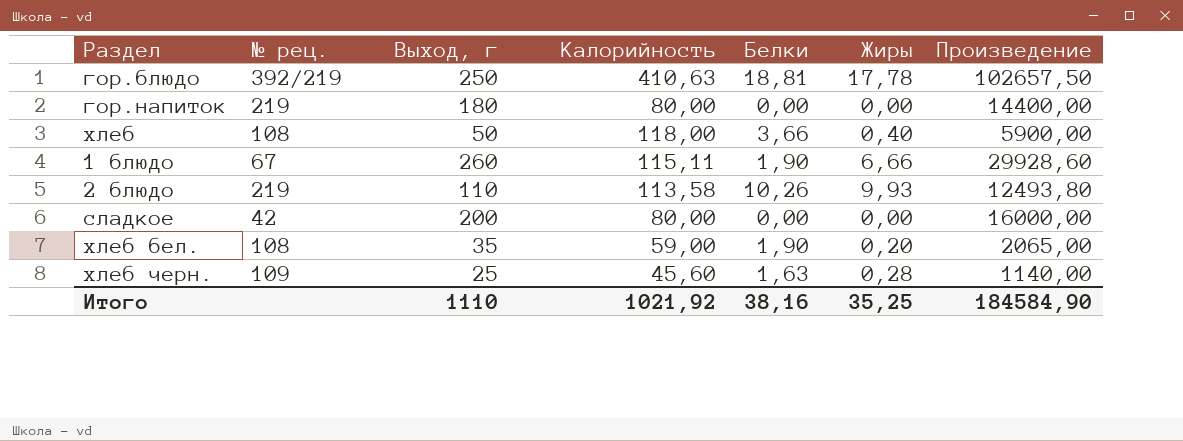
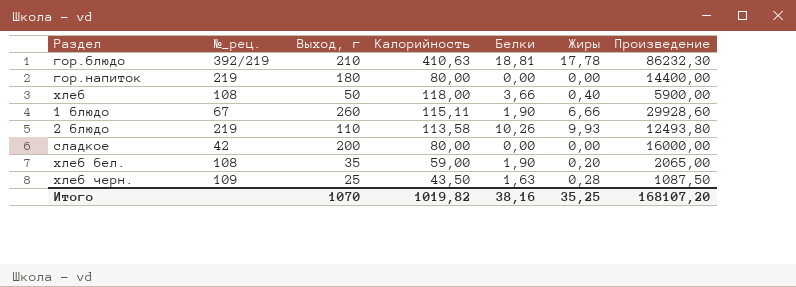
column name: № рец. -> №_рец.
гор.блюдо | Выход, г: 250 -> 210
гор.блюдо | Произведение: 102657,50 -> 86232,30
хлеб черн. | Калорийность: 45,60 -> 43,50
хлеб черн. | Произведение: 1140,00 -> 1087,50
Итого | Выход, г: 1110 -> 1070
Итого | Калорийность: 1021,92 -> 1019,82
Итого | Произведение: 184584,90 -> 168107,20

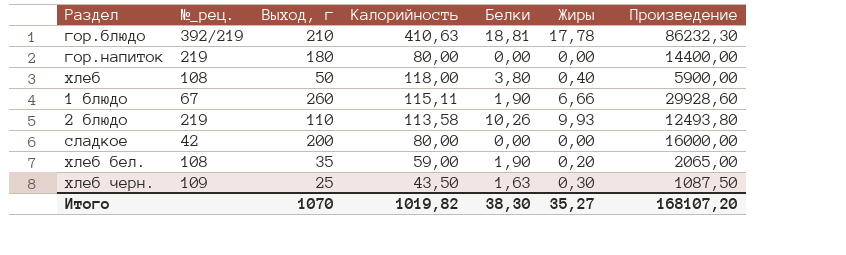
хлеб | Белки: 3,66 -> 3,80
хлеб черн. | Жиры: 0,28 -> 0,30
Итого | Белки: 38,16 -> 38,30
Итого | Жиры: 35,25 -> 35,27

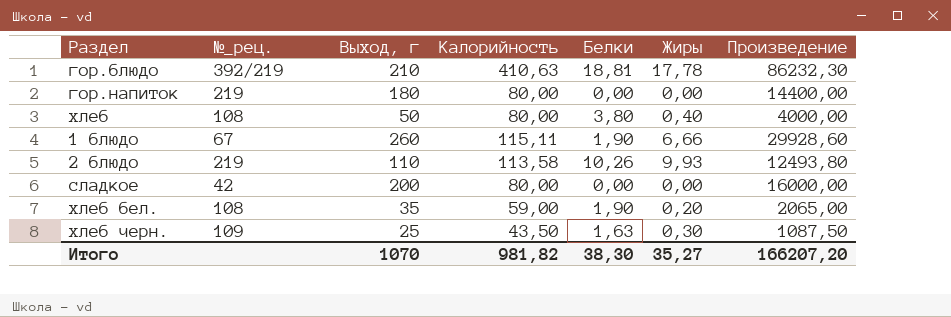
хлеб | Калорийность: 118,00 -> 80,00
хлеб | Произведение: 5900,00 -> 4000,00
Итого | Калорийность: 1019,82 -> 981,82
Итого | Произведение: 168107,20 -> 166207,20

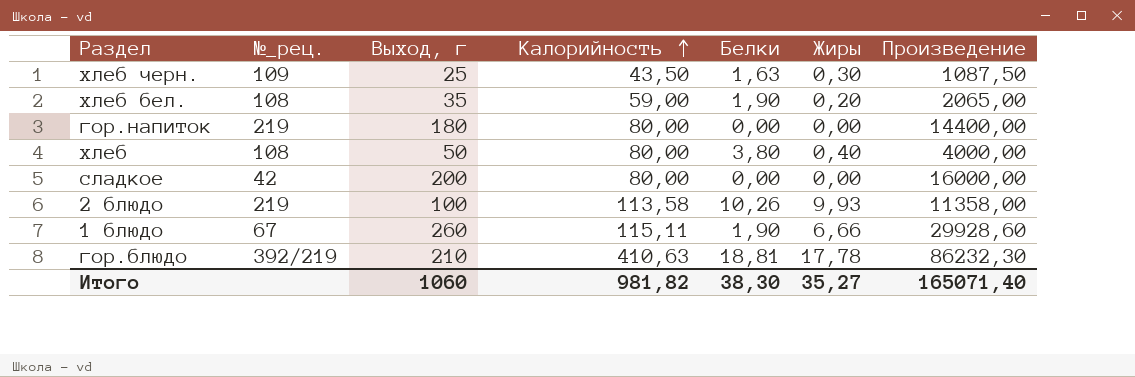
row order: none -> Калорийность ascending
2 блюдо | Выход, г: 110 -> 100
2 блюдо | Произведение: 12493,80 -> 11358,00
Итого | Выход, г: 1070 -> 1060
Итого | Произведение: 166207,20 -> 165071,40

